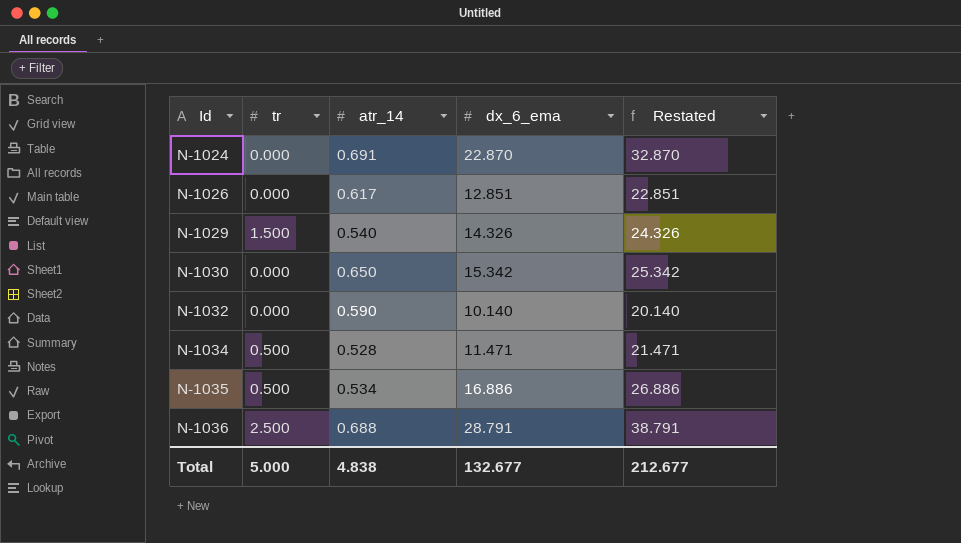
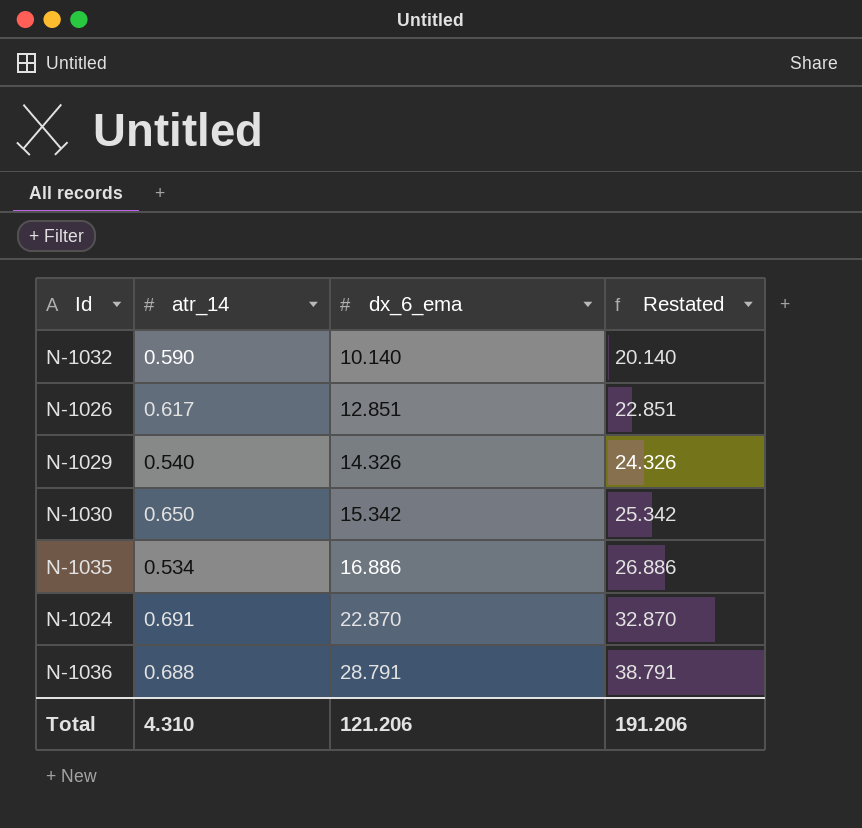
row order: Id ascending -> dx_6_ema ascending
column tr | position: 2 -> none
row N-1034: 0.500 | 0.528 | 11.471 | 21.471 -> none
Total | atr_14: 4.838 -> 4.310
Total | dx_6_ema: 132.677 -> 121.206
Total | Restated: 212.677 -> 191.206

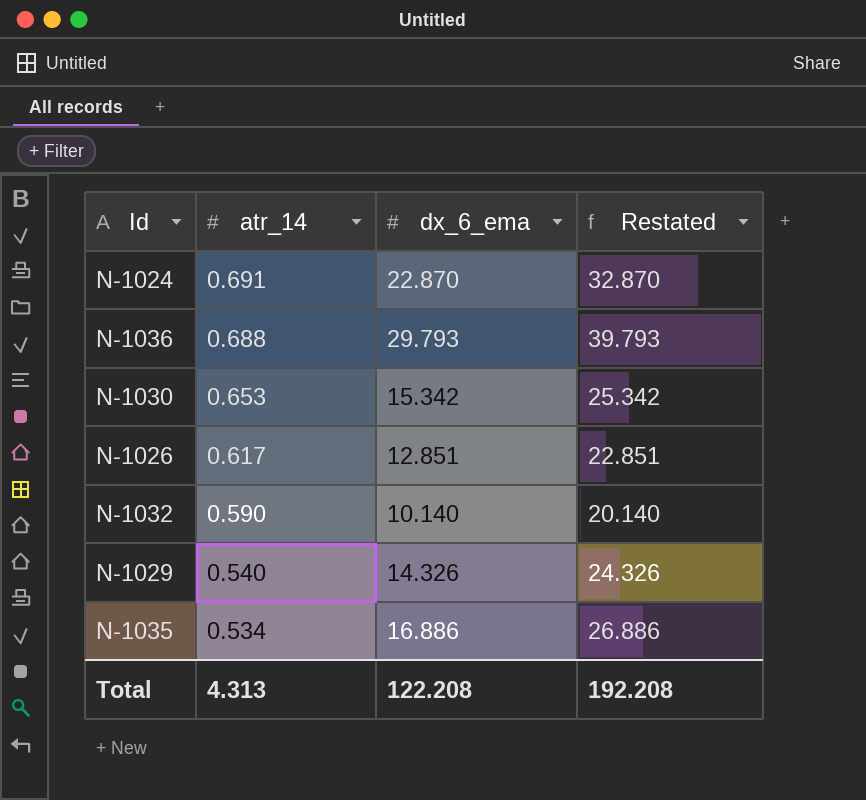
row order: dx_6_ema ascending -> atr_14 descending
N-1036 | dx_6_ema: 28.791 -> 29.793
N-1036 | Restated: 38.791 -> 39.793
N-1030 | atr_14: 0.650 -> 0.653
Total | atr_14: 4.310 -> 4.313
Total | dx_6_ema: 121.206 -> 122.208
Total | Restated: 191.206 -> 192.208

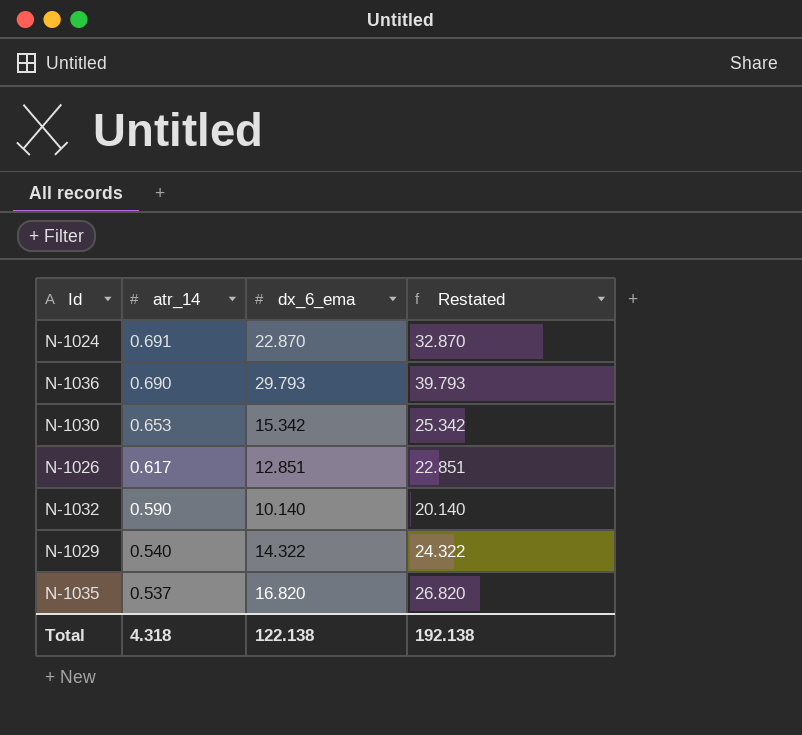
N-1036 | atr_14: 0.688 -> 0.690
N-1029 | dx_6_ema: 14.326 -> 14.322
N-1029 | Restated: 24.326 -> 24.322
N-1035 | atr_14: 0.534 -> 0.537
N-1035 | dx_6_ema: 16.886 -> 16.820
N-1035 | Restated: 26.886 -> 26.820
Total | atr_14: 4.313 -> 4.318
Total | dx_6_ema: 122.208 -> 122.138
Total | Restated: 192.208 -> 192.138

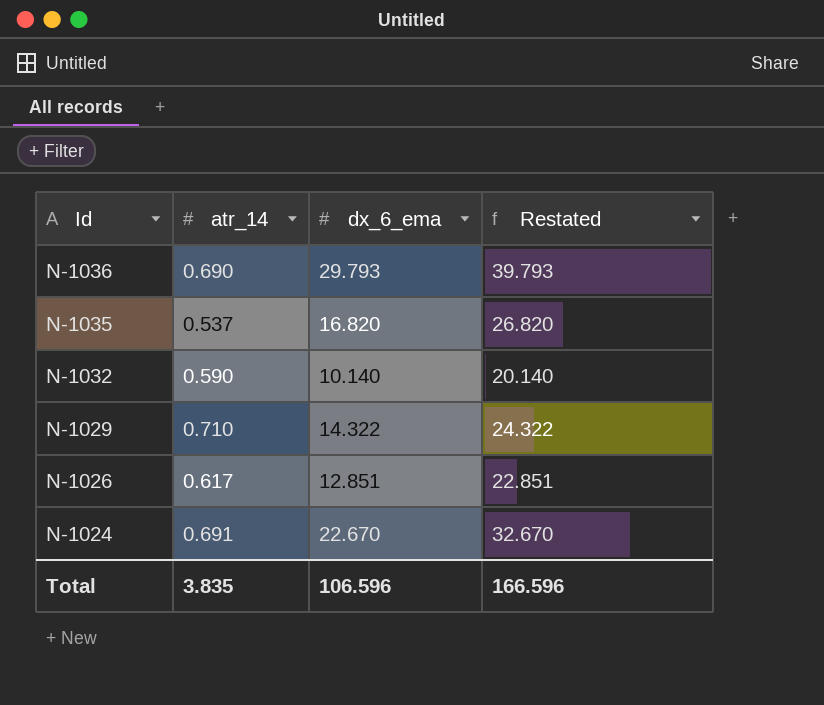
row order: atr_14 descending -> Id descending
row N-1030: 0.653 | 15.342 | 25.342 -> none
N-1029 | atr_14: 0.540 -> 0.710
N-1024 | dx_6_ema: 22.870 -> 22.670
N-1024 | Restated: 32.870 -> 32.670
Total | atr_14: 4.318 -> 3.835
Total | dx_6_ema: 122.138 -> 106.596
Total | Restated: 192.138 -> 166.596

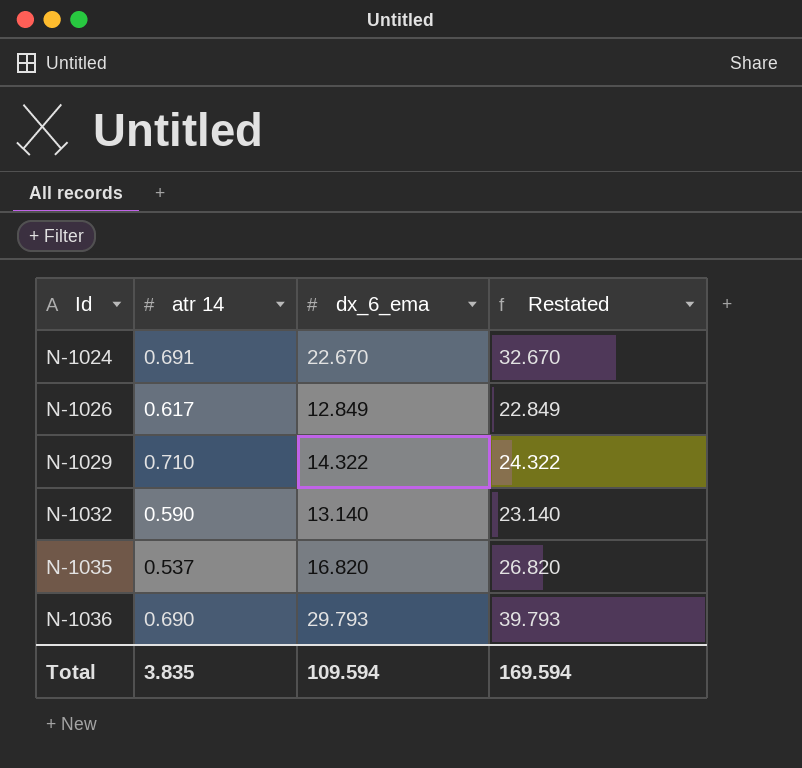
row order: Id descending -> Id ascending
column name: atr_14 -> atr 14
N-1026 | dx_6_ema: 12.851 -> 12.849
N-1026 | Restated: 22.851 -> 22.849
N-1032 | dx_6_ema: 10.140 -> 13.140
N-1032 | Restated: 20.140 -> 23.140
Total | dx_6_ema: 106.596 -> 109.594
Total | Restated: 166.596 -> 169.594

